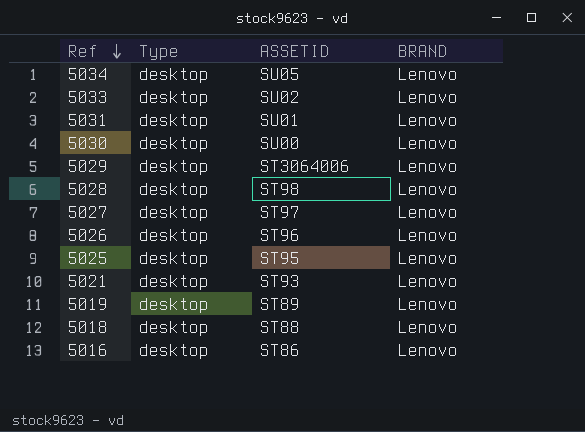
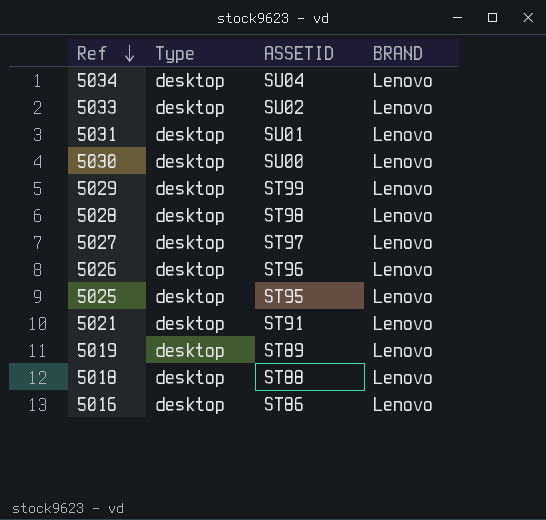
5034 | ASSETID: SU05 -> SU04
5029 | ASSETID: ST3064006 -> ST99
5021 | ASSETID: ST93 -> ST91

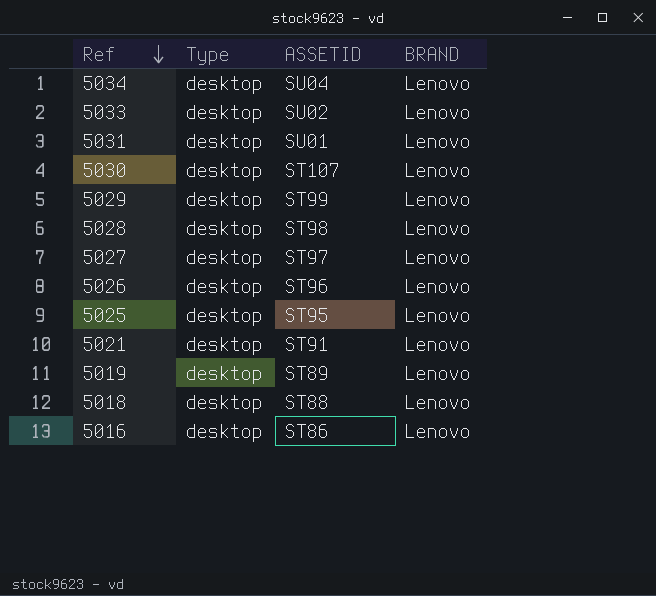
5030 | ASSETID: SU00 -> ST107

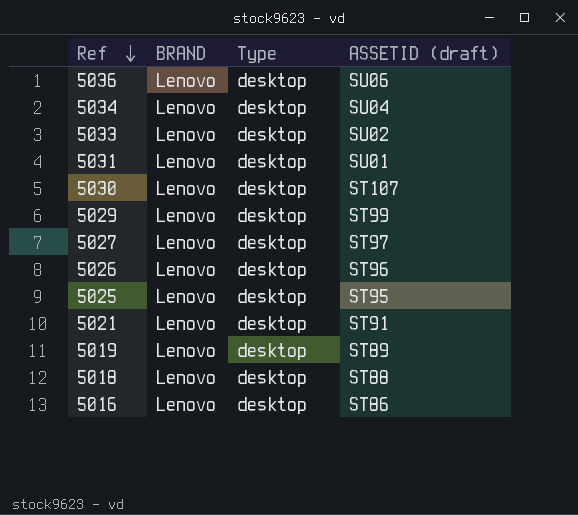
column BRAND | position: 4 -> 2
column name: ASSETID -> ASSETID (draft)
row 5028: desktop | ST98 | Lenovo -> none
row 5036: none -> Lenovo | desktop | SU06

